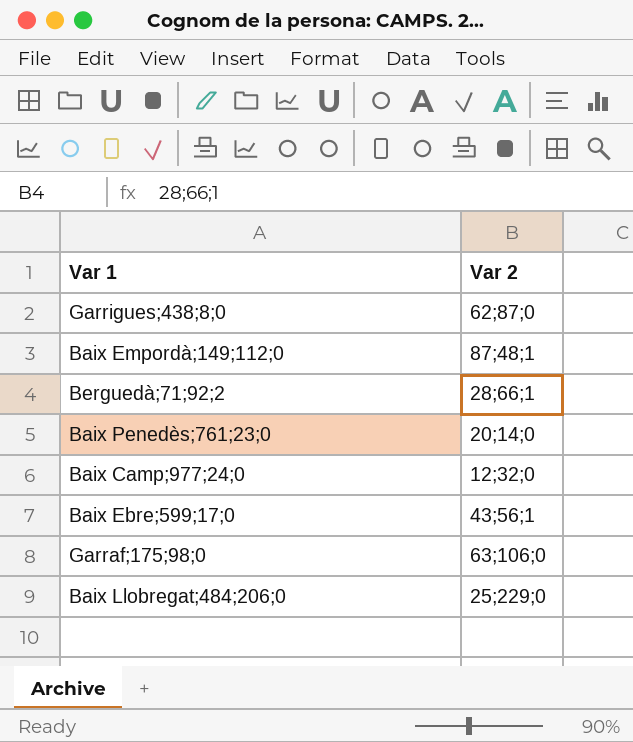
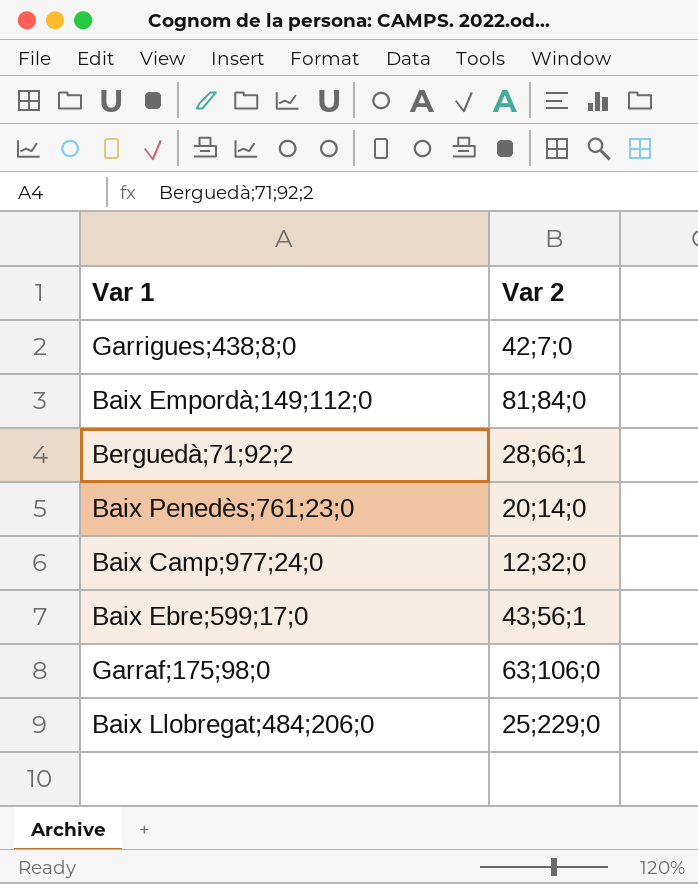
Garrigues;438;8;0 | Var 2: 62;87;0 -> 42;7;0
Baix Empordà;149;112;0 | Var 2: 87;48;1 -> 81;84;0

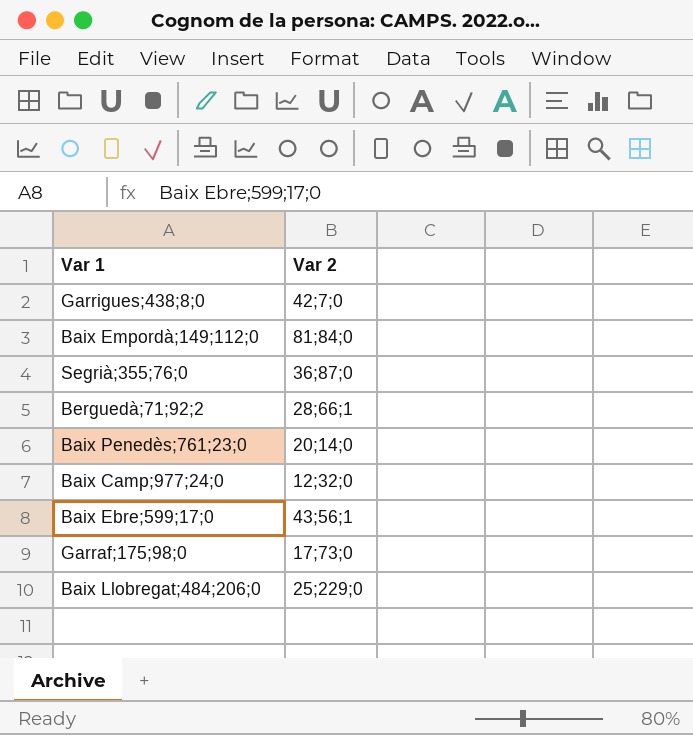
row Segrià;355;76;0: none -> 36;87;0
Garraf;175;98;0 | Var 2: 63;106;0 -> 17;73;0

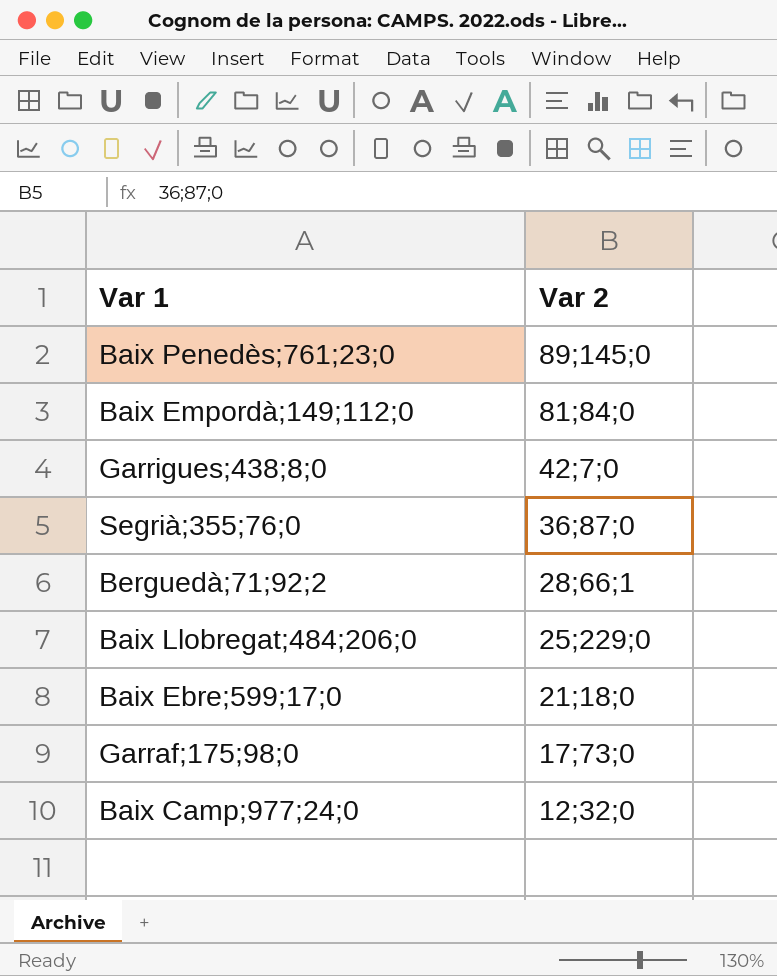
row order: none -> Var 2 descending
Baix Penedès;761;23;0 | Var 2: 20;14;0 -> 89;145;0
Baix Ebre;599;17;0 | Var 2: 43;56;1 -> 21;18;0

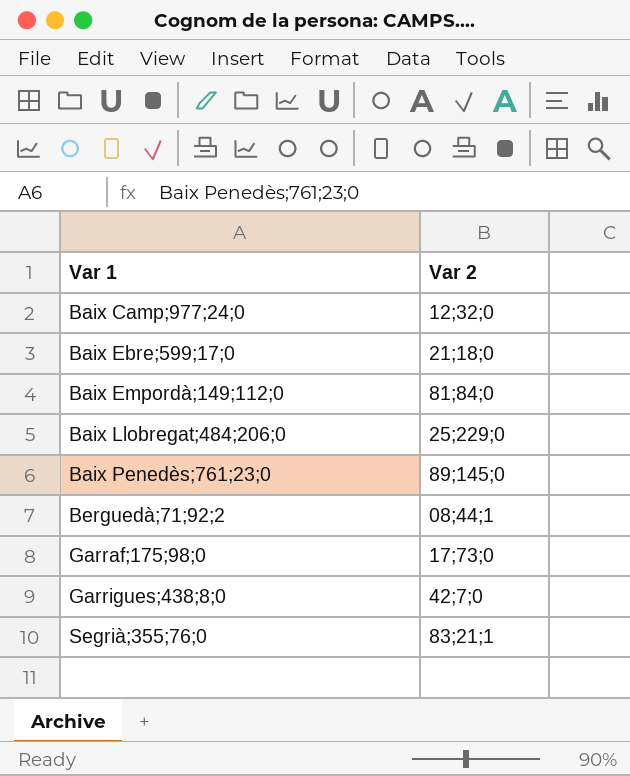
row order: Var 2 descending -> Var 1 ascending
Berguedà;71;92;2 | Var 2: 28;66;1 -> 08;44;1
Segrià;355;76;0 | Var 2: 36;87;0 -> 83;21;1

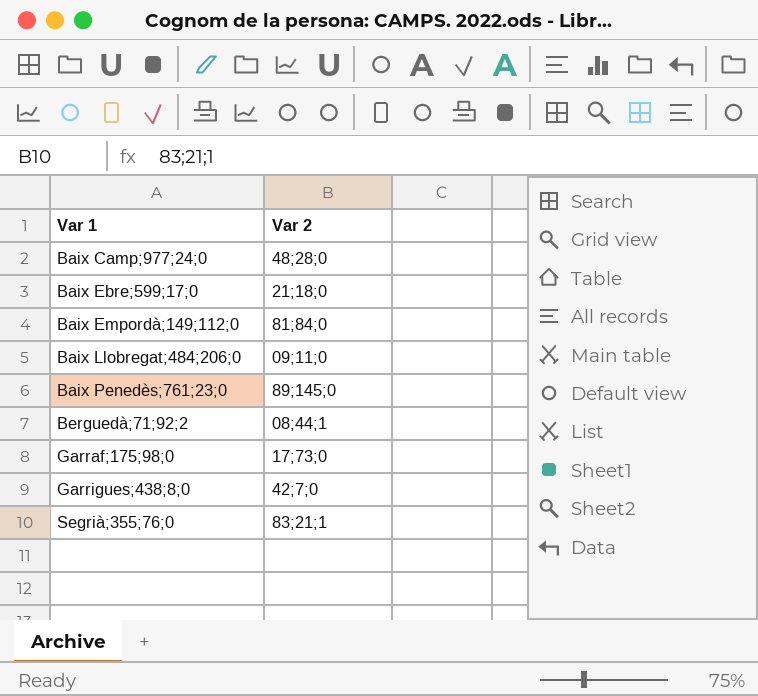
Baix Camp;977;24;0 | Var 2: 12;32;0 -> 48;28;0
Baix Llobregat;484;206;0 | Var 2: 25;229;0 -> 09;11;0

